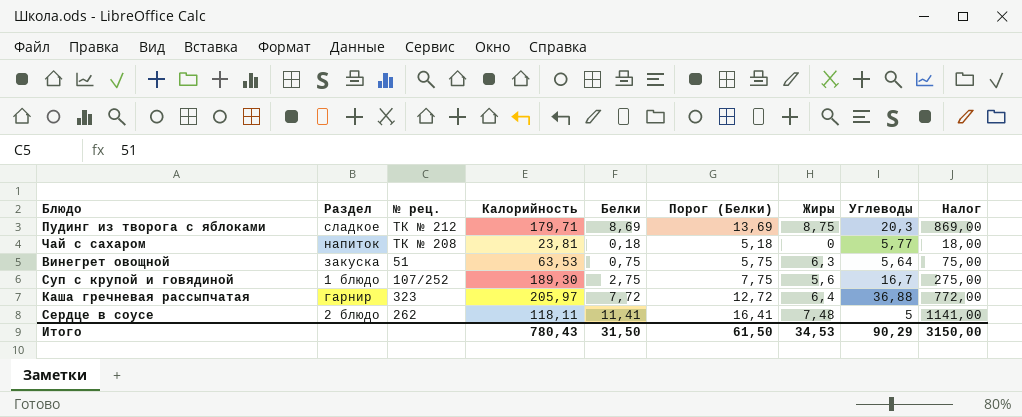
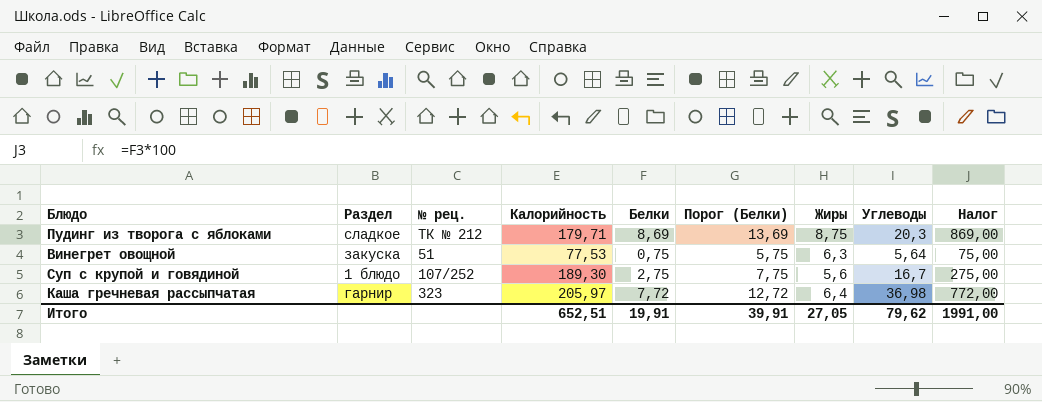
row Чай с сахаром: напиток | ТК № 208 | 23,81 | 0,18 | 5,18 | 0 | 5,77 | 18,00 -> none
row Сердце в соусе: 2 блюдо | 262 | 118,11 | 11,41 | 16,41 | 7,48 | 5 | 1141,00 -> none
Винегрет овощной | Калорийность: 63,53 -> 77,53
Каша гречневая рассыпчатая | Углеводы: 36,88 -> 36,98
Итого | Калорийность: 780,43 -> 652,51
Итого | Белки: 31,50 -> 19,91
Итого | Порог (Белки): 61,50 -> 39,91
Итого | Жиры: 34,53 -> 27,05
Итого | Углеводы: 90,29 -> 79,62
Итого | Налог: 3150,00 -> 1991,00

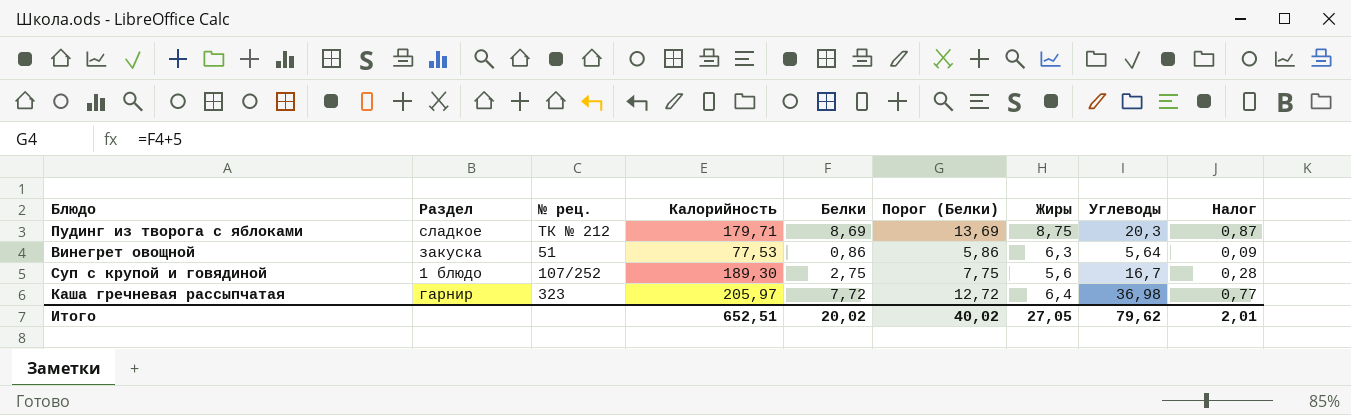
column Налог | formula: [Белки] * 100 -> [Белки] * 0,1
Винегрет овощной | Белки: 0,75 -> 0,86
Винегрет овощной | Порог (Белки): 5,75 -> 5,86
Итого | Белки: 19,91 -> 20,02
Итого | Порог (Белки): 39,91 -> 40,02
Итого | Налог: 1991,00 -> 2,01

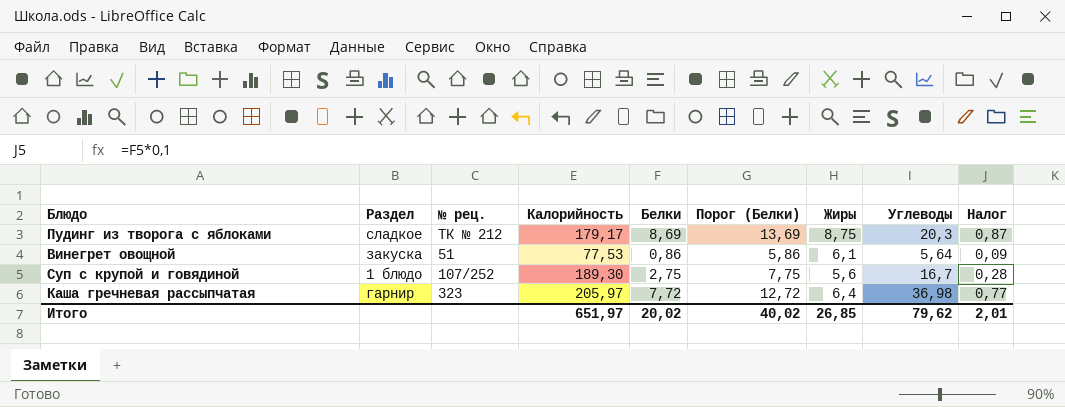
Пудинг из творога с яблоками | Калорийность: 179,71 -> 179,17
Винегрет овощной | Жиры: 6,3 -> 6,1
Итого | Калорийность: 652,51 -> 651,97
Итого | Жиры: 27,05 -> 26,85

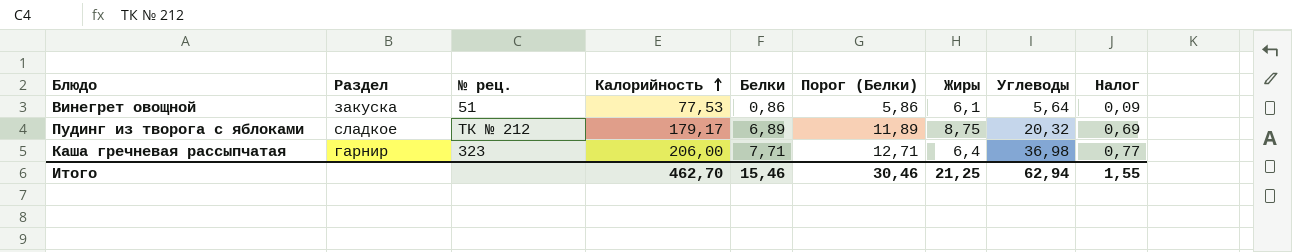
row order: none -> Калорийность ascending
row Суп с крупой и говядиной: 1 блюдо | 107/252 | 189,30 | 2,75 | 7,75 | 5,6 | 16,7 | 0,28 -> none
Пудинг из творога с яблоками | Белки: 8,69 -> 6,89
Пудинг из творога с яблоками | Порог (Белки): 13,69 -> 11,89
Пудинг из творога с яблоками | Углеводы: 20,3 -> 20,32
Пудинг из творога с яблоками | Налог: 0,87 -> 0,69
Каша гречневая рассыпчатая | Калорийность: 205,97 -> 206,00
Каша гречневая рассыпчатая | Белки: 7,72 -> 7,71
Каша гречневая рассыпчатая | Порог (Белки): 12,72 -> 12,71
Итого | Калорийность: 651,97 -> 462,70
Итого | Белки: 20,02 -> 15,46
Итого | Порог (Белки): 40,02 -> 30,46
Итого | Жиры: 26,85 -> 21,25
Итого | Углеводы: 79,62 -> 62,94
Итого | Налог: 2,01 -> 1,55

